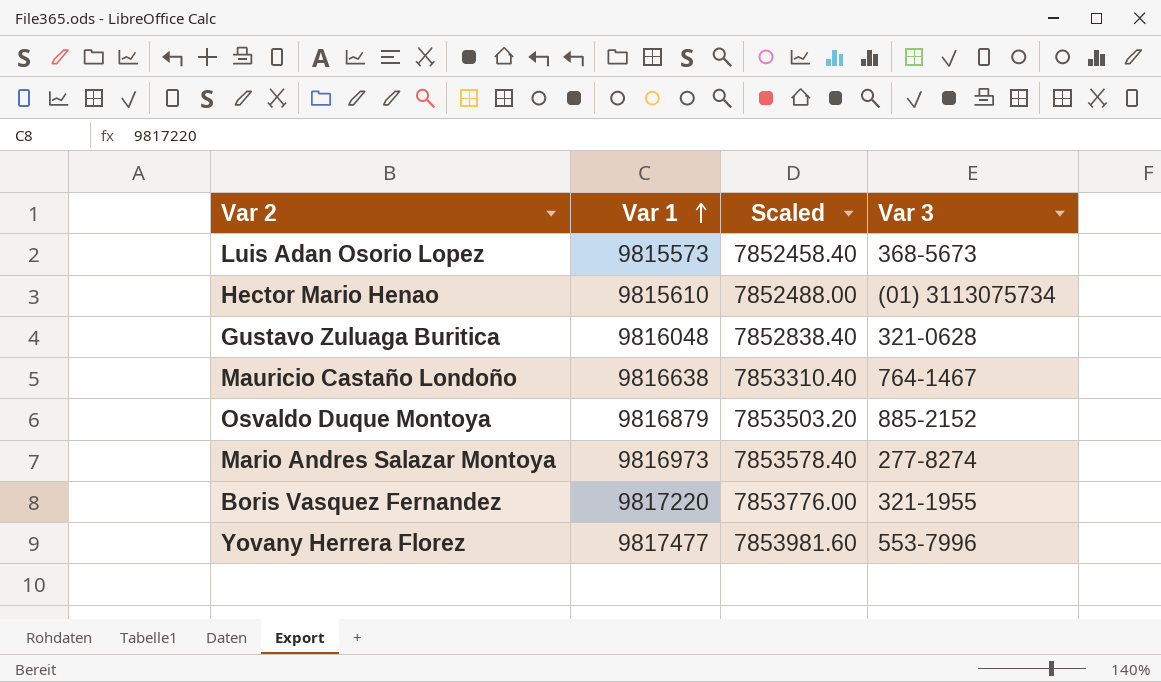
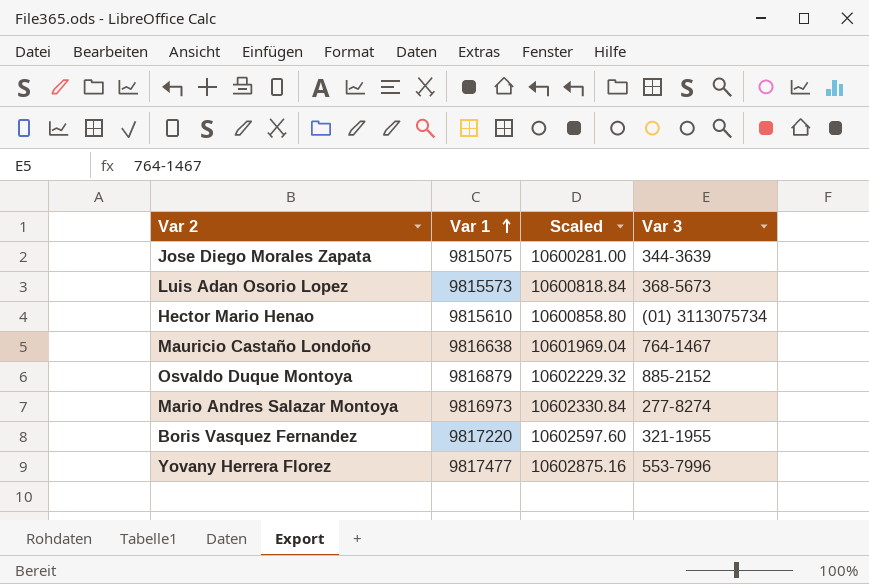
column Scaled | formula: [Var 1] * 0.8 -> [Var 1] * 1.08
row Gustavo Zuluaga Buritica: 9816048 | 7852838.40 | 321-0628 -> none
row Jose Diego Morales Zapata: none -> 9815075 | 10600281.00 | 344-3639

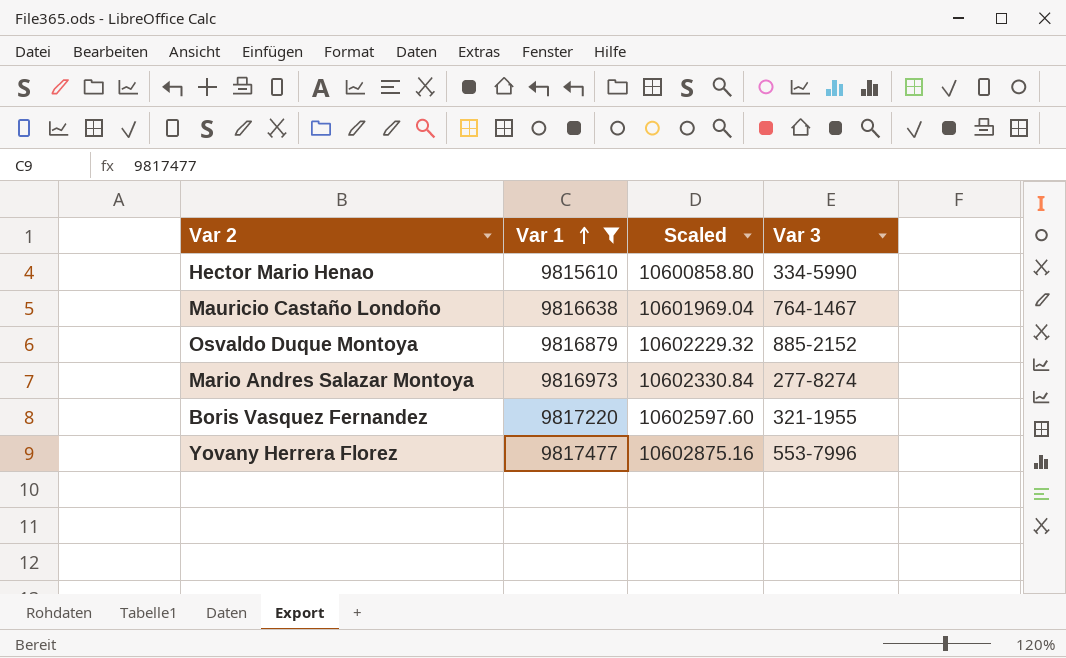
filter: none -> Var 1 >= 9815610
Hector Mario Henao | Var 3: (01) 3113075734 -> 334-5990

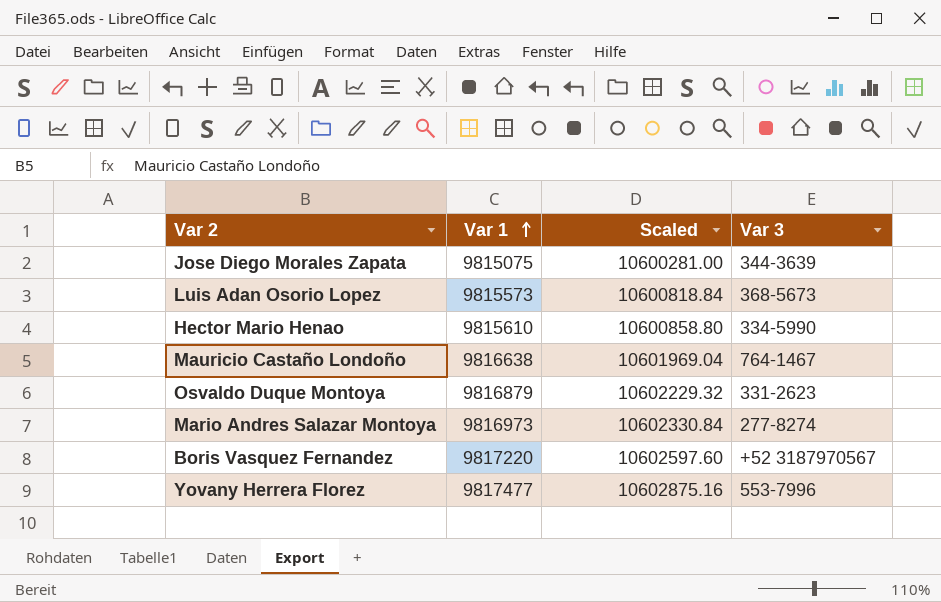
filter: Var 1 >= 9815610 -> none
Osvaldo Duque Montoya | Var 3: 885-2152 -> 331-2623
Boris Vasquez Fernandez | Var 3: 321-1955 -> +52 3187970567

